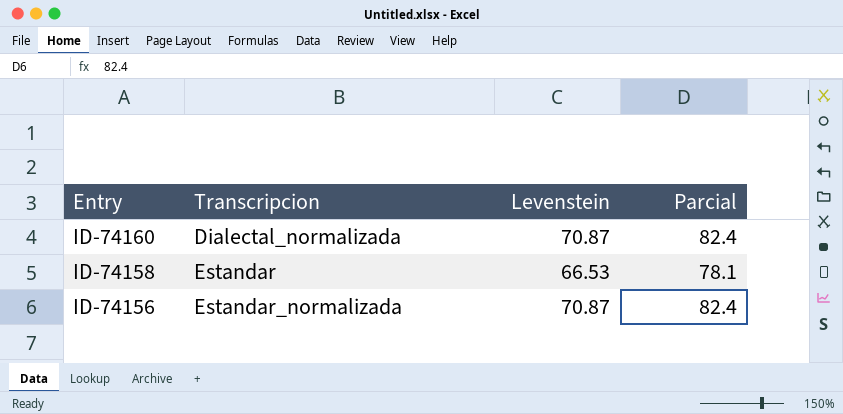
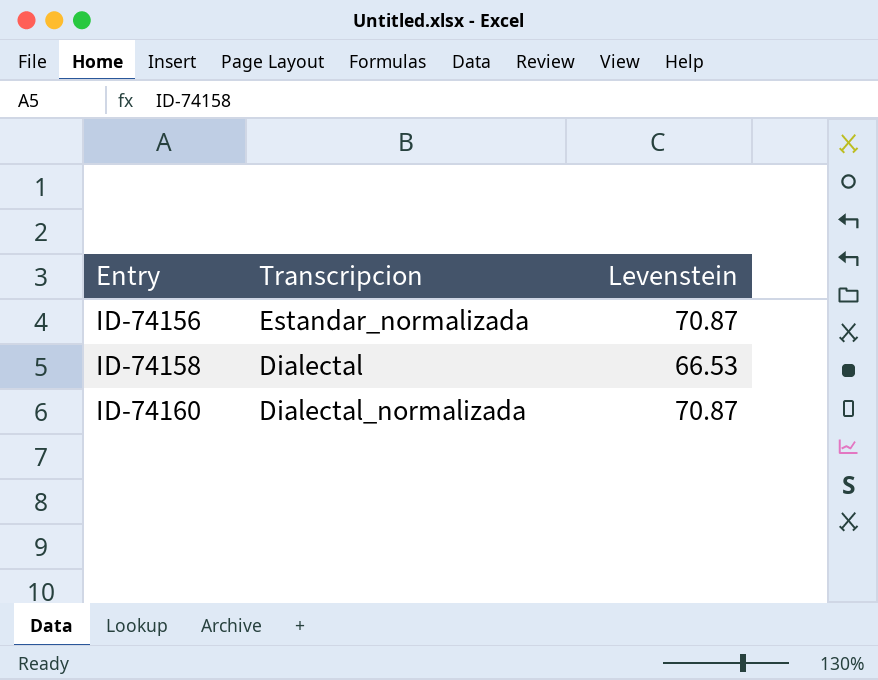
row order: Entry descending -> Entry ascending
column Parcial | position: 4 -> none
ID-74158 | Transcripcion: Estandar -> Dialectal

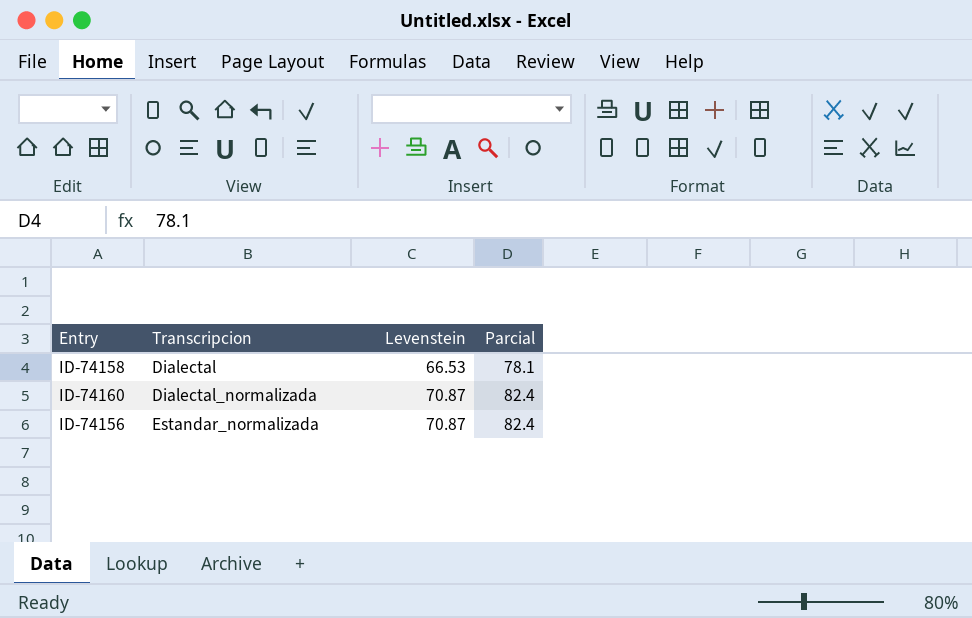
row order: Entry ascending -> Transcripcion ascending
column Parcial | position: none -> 4

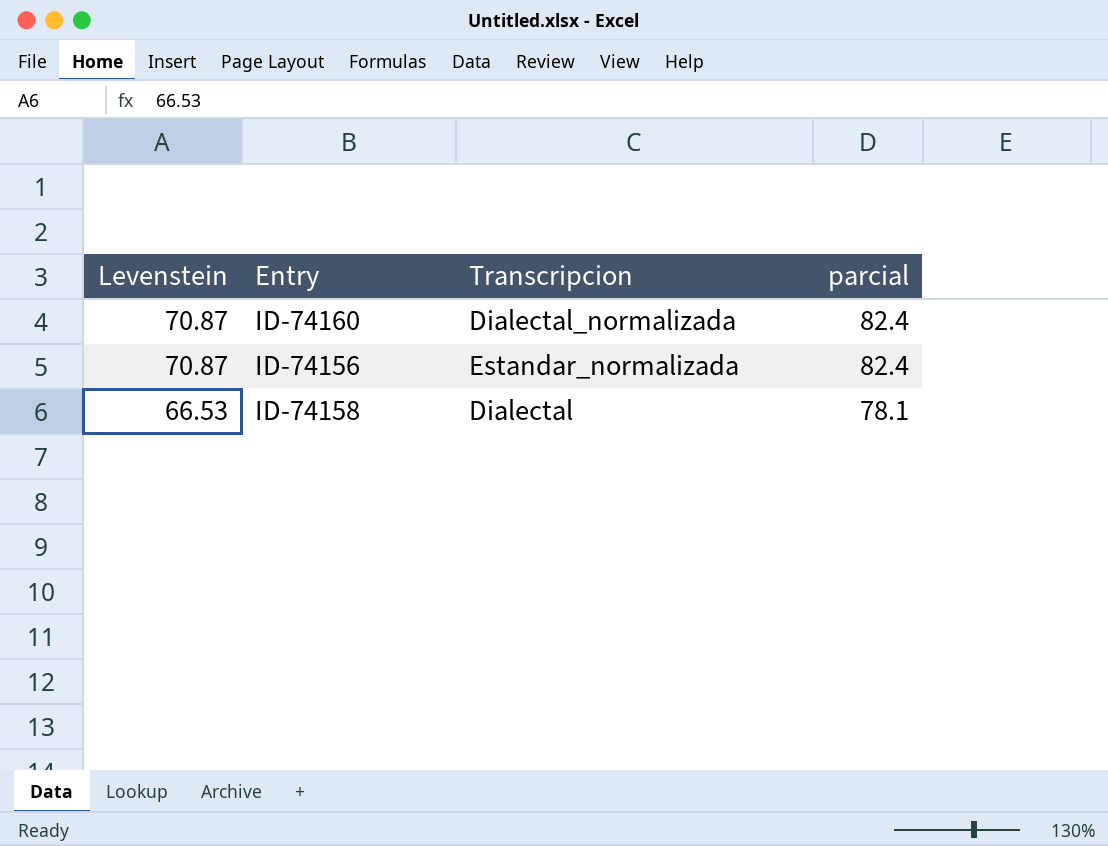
row order: Transcripcion ascending -> Levenstein descending
column Levenstein | position: 3 -> 1
column name: Parcial -> parcial

